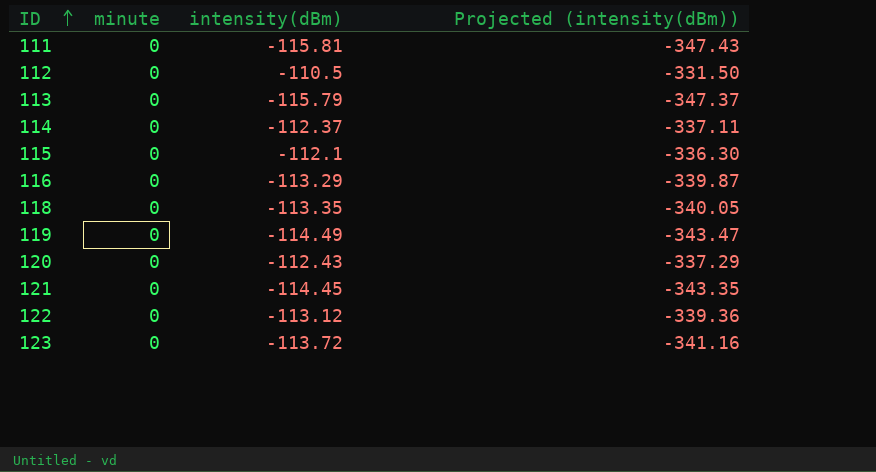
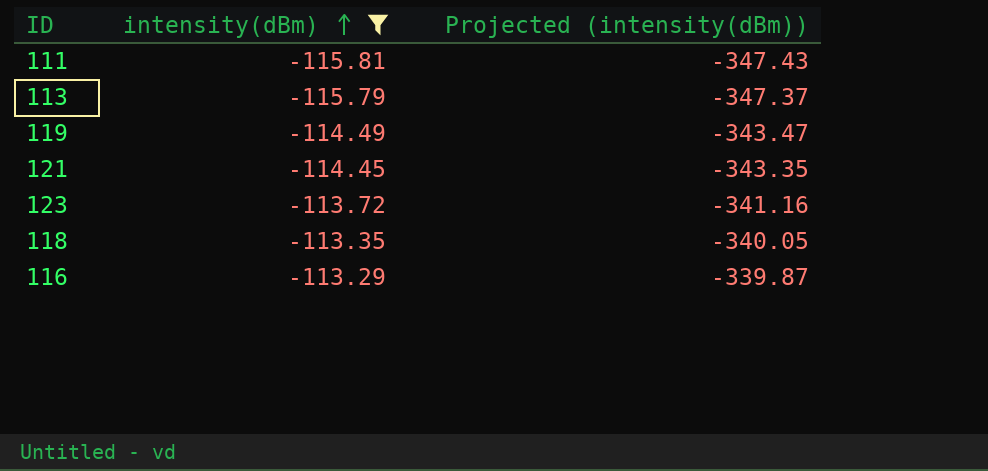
filter: none -> intensity(dBm) <= -113.29
row order: ID ascending -> intensity(dBm) ascending
column minute | position: 2 -> none

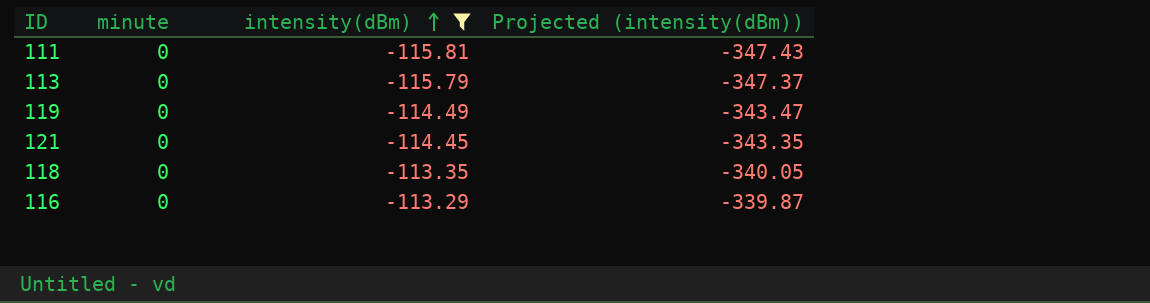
column minute | position: none -> 2
row 123: -113.72 | -341.16 -> none

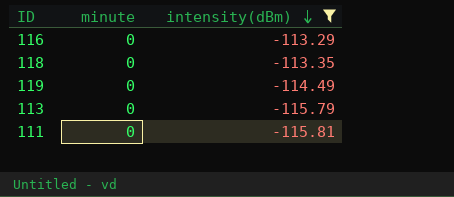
row order: intensity(dBm) ascending -> intensity(dBm) descending
column Projected (intensity(dBm)) | formula: [intensity(dBm)] * 3 -> none
row 121: 0 | -114.45 | -343.35 -> none

